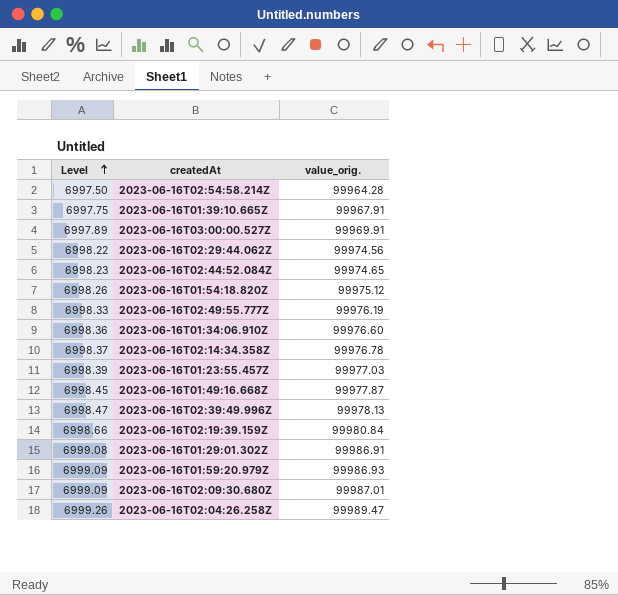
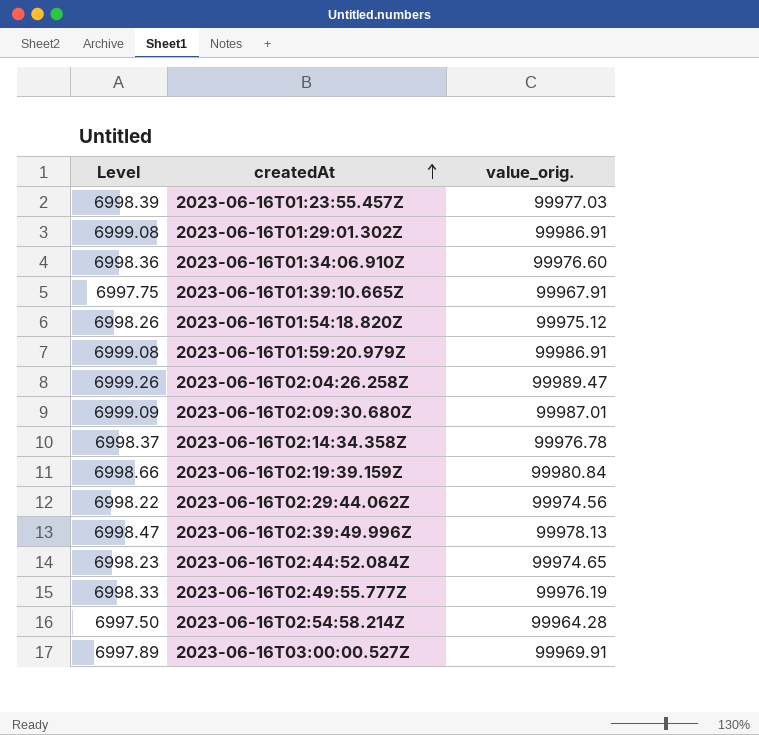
row order: Level ascending -> createdAt ascending
row 2023-06-16T01:49:16.668Z: 6998.45 | 99977.87 -> none
2023-06-16T01:59:20.979Z | Level: 6999.09 -> 6999.08
2023-06-16T01:59:20.979Z | value_orig.: 99986.93 -> 99986.91

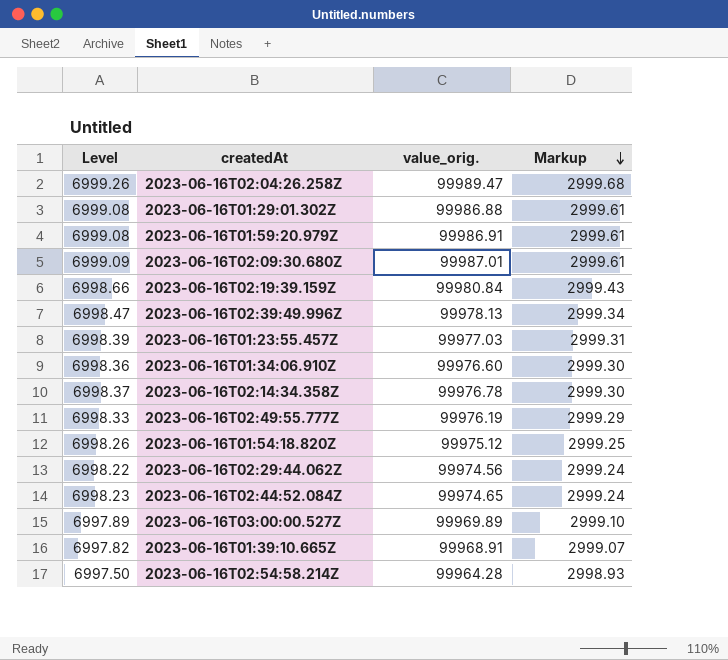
row order: createdAt ascending -> Markup descending
column Markup | formula: none -> [value_orig.] * 0.03
2023-06-16T01:29:01.302Z | value_orig.: 99986.91 -> 99986.88
2023-06-16T03:00:00.527Z | value_orig.: 99969.91 -> 99969.89
2023-06-16T01:39:10.665Z | Level: 6997.75 -> 6997.82
2023-06-16T01:39:10.665Z | value_orig.: 99967.91 -> 99968.91

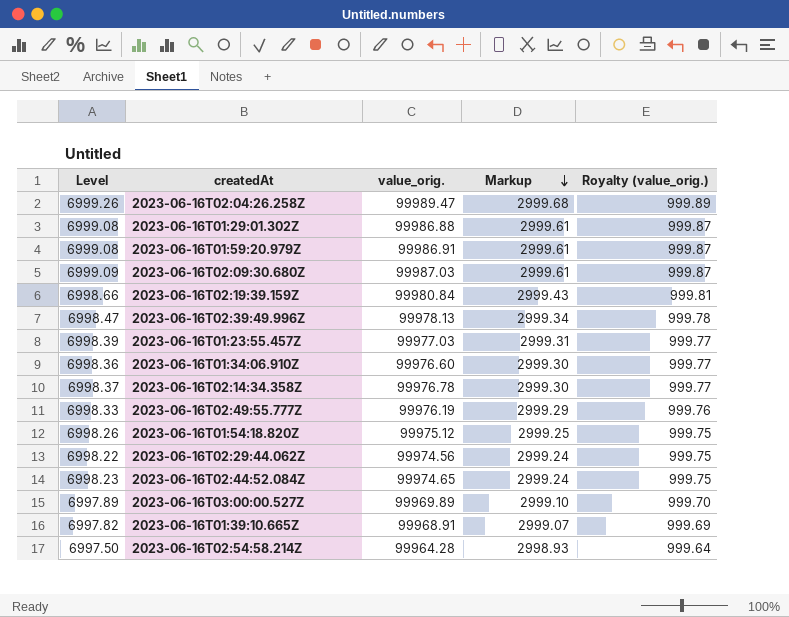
column Royalty (value_orig.) | formula: none -> [value_orig.] * 0.01
2023-06-16T02:09:30.680Z | value_orig.: 99987.01 -> 99987.03

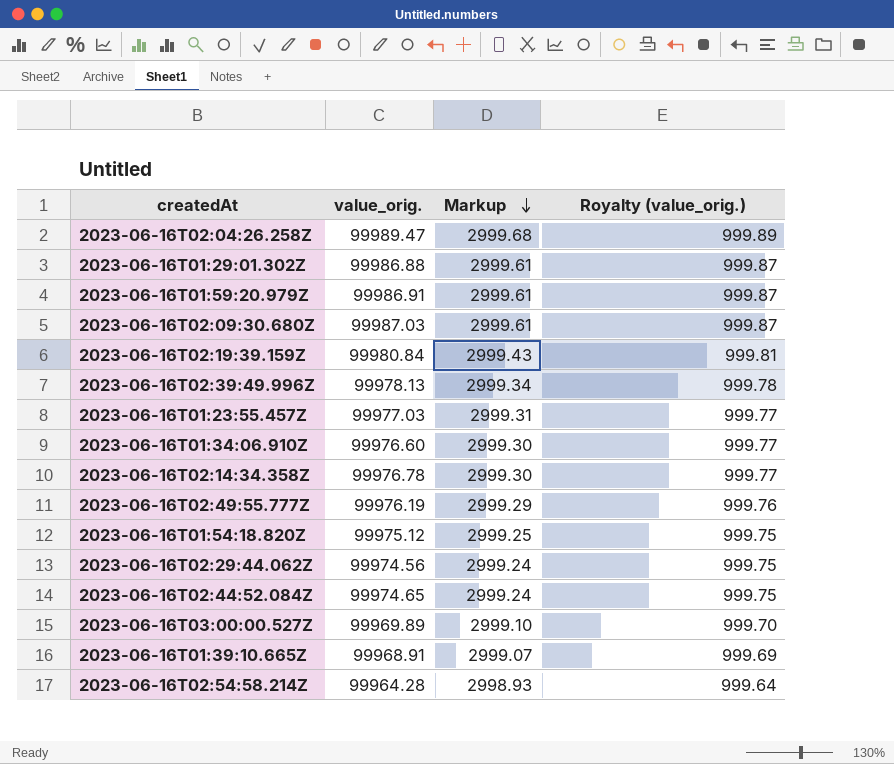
column Level | formula: [value_orig.] * 0.07 -> none

